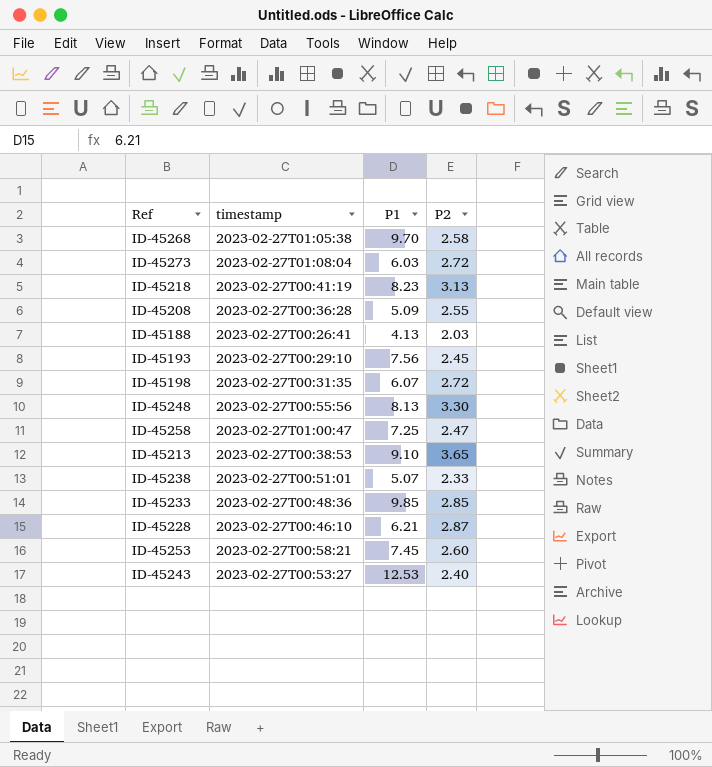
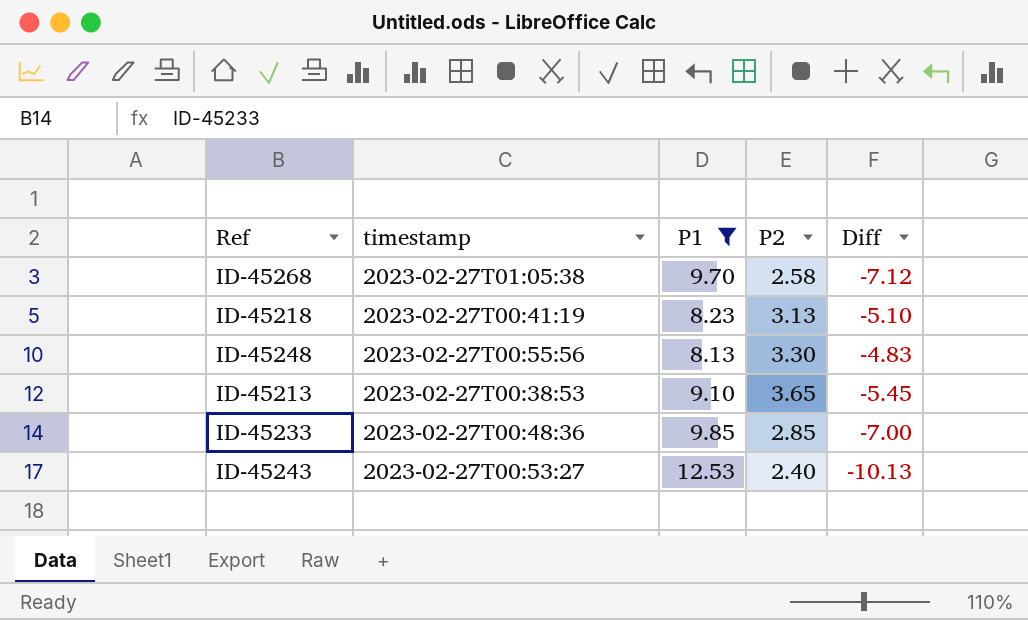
filter: none -> P1 >= 8.13
column Diff | formula: none -> [P2] - [P1]

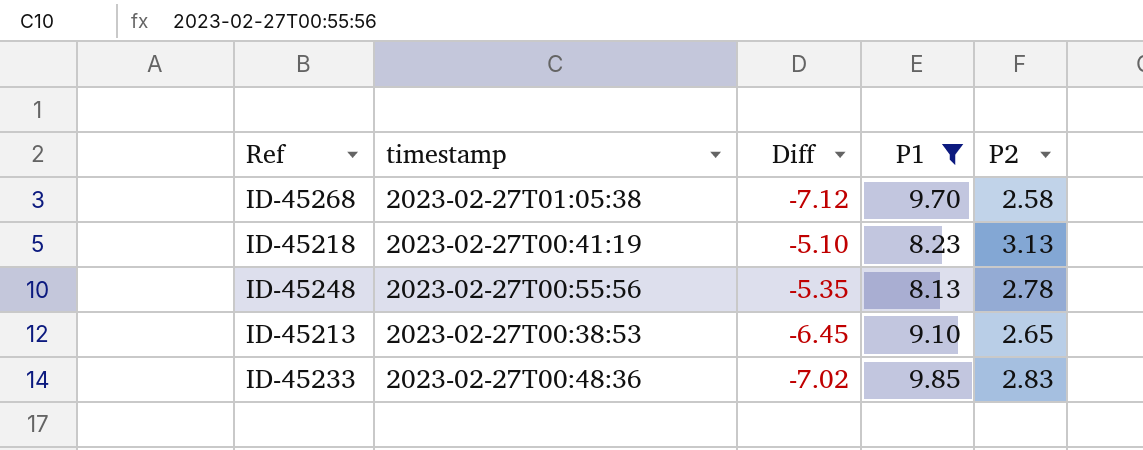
column Diff | position: 5 -> 3
row ID-45243: 2023-02-27T00:53:27 | 12.53 | 2.40 | -10.13 -> none
ID-45248 | Diff: -4.83 -> -5.35
ID-45248 | P2: 3.30 -> 2.78
ID-45213 | Diff: -5.45 -> -6.45
ID-45213 | P2: 3.65 -> 2.65
ID-45233 | Diff: -7.00 -> -7.02
ID-45233 | P2: 2.85 -> 2.83

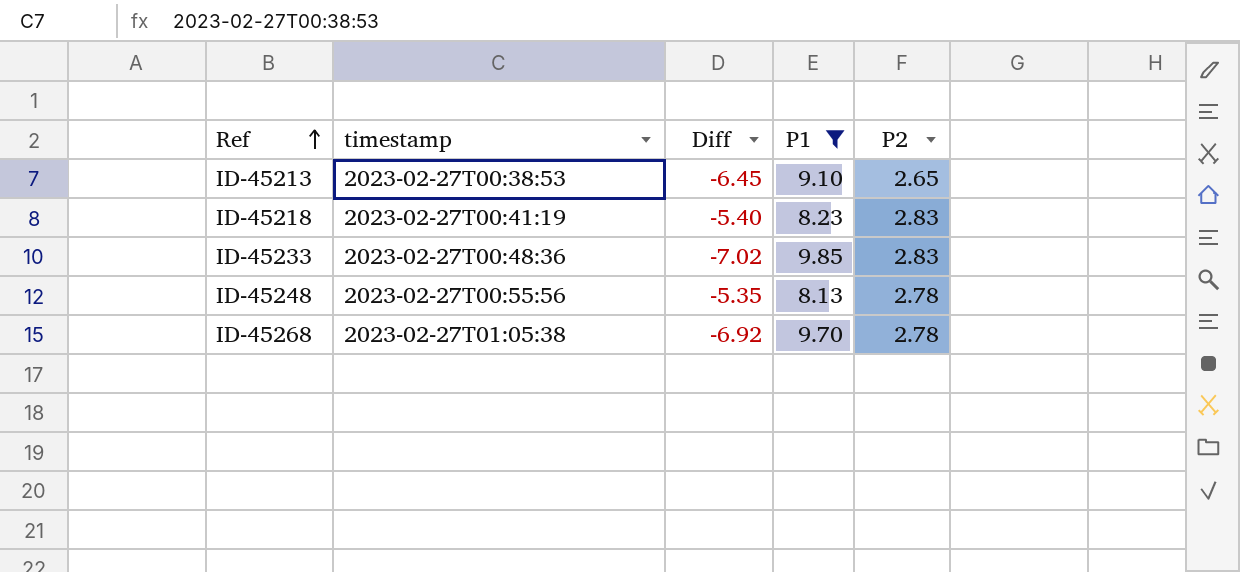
row order: none -> Ref ascending
ID-45218 | Diff: -5.10 -> -5.40
ID-45218 | P2: 3.13 -> 2.83
ID-45268 | Diff: -7.12 -> -6.92
ID-45268 | P2: 2.58 -> 2.78

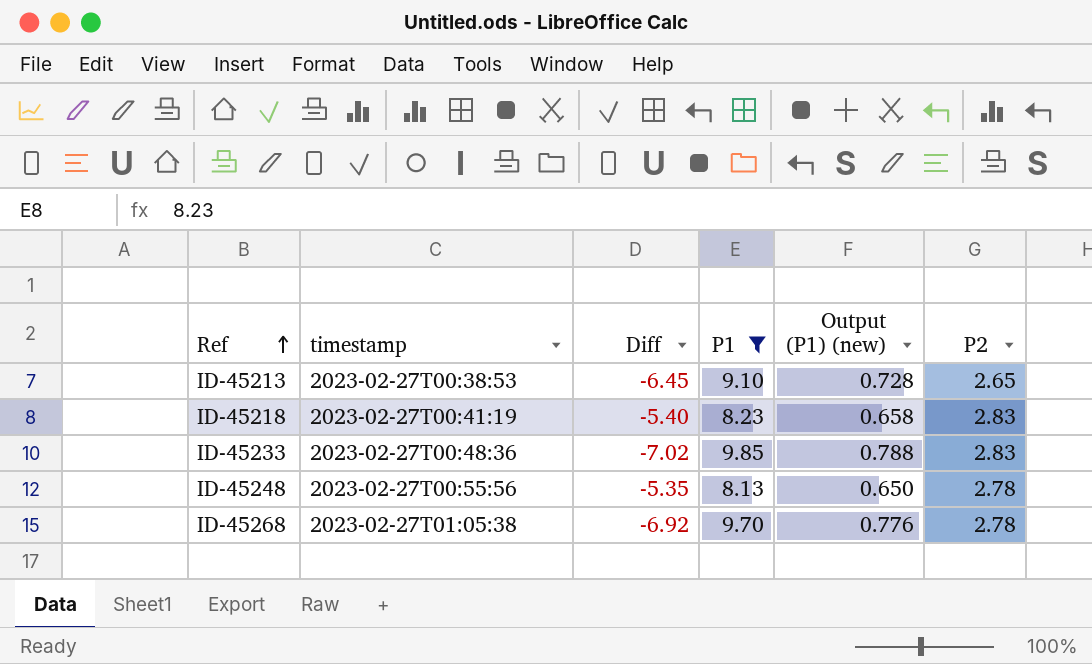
column Output (P1) (new) | formula: none -> [P1] * 0.08

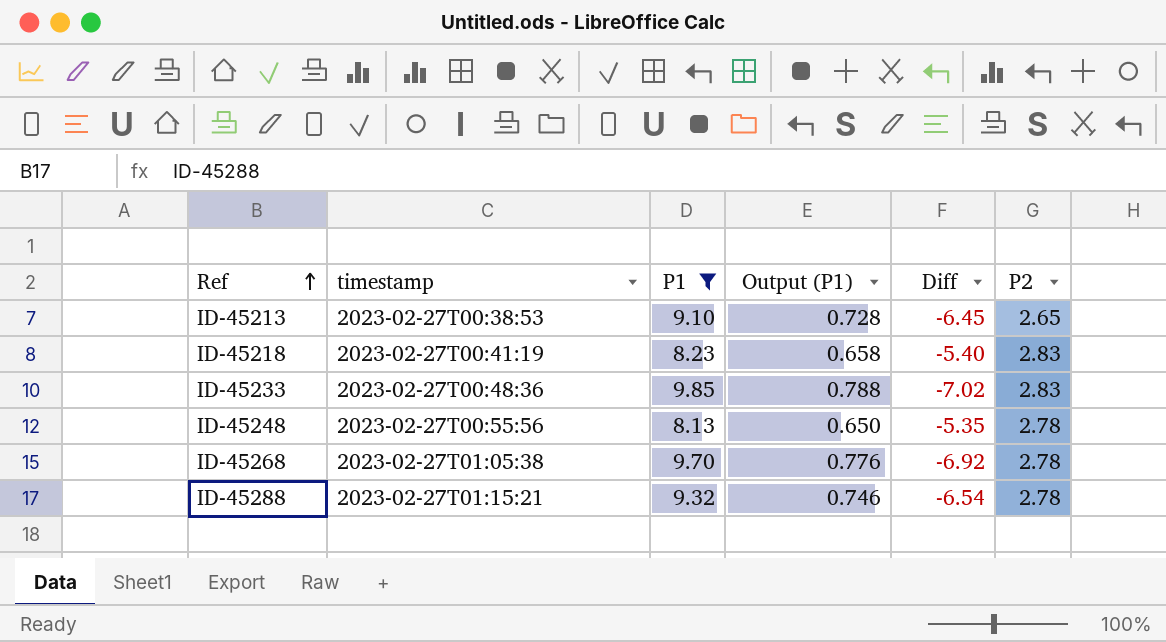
column name: Output (P1) (new) -> Output (P1)
column Diff | position: 3 -> 5
row ID-45288: none -> 2023-02-27T01:15:21 | 9.32 | 0.746 | -6.54 | 2.78

